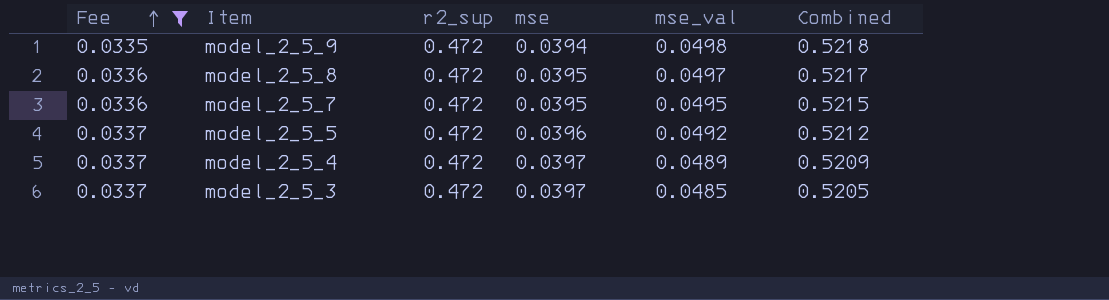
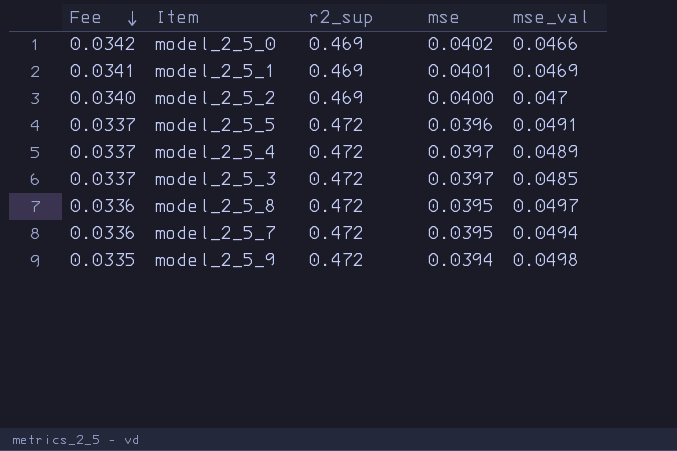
filter: Fee <= 0.0337 -> none
row order: Fee ascending -> Fee descending
column Combined | formula: [r2_sup] + [mse_val] -> none
model_2_5_5 | mse_val: 0.0492 -> 0.0491
model_2_5_7 | mse_val: 0.0495 -> 0.0494

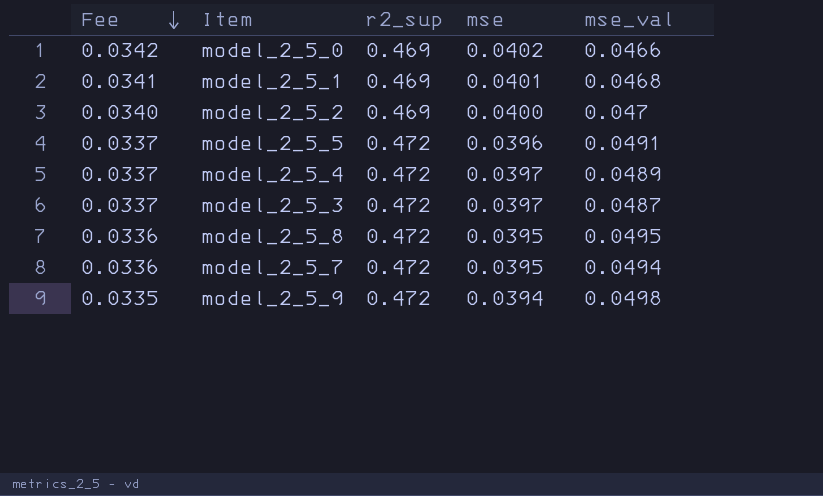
model_2_5_1 | mse_val: 0.0469 -> 0.0468
model_2_5_3 | mse_val: 0.0485 -> 0.0487
model_2_5_8 | mse_val: 0.0497 -> 0.0495

